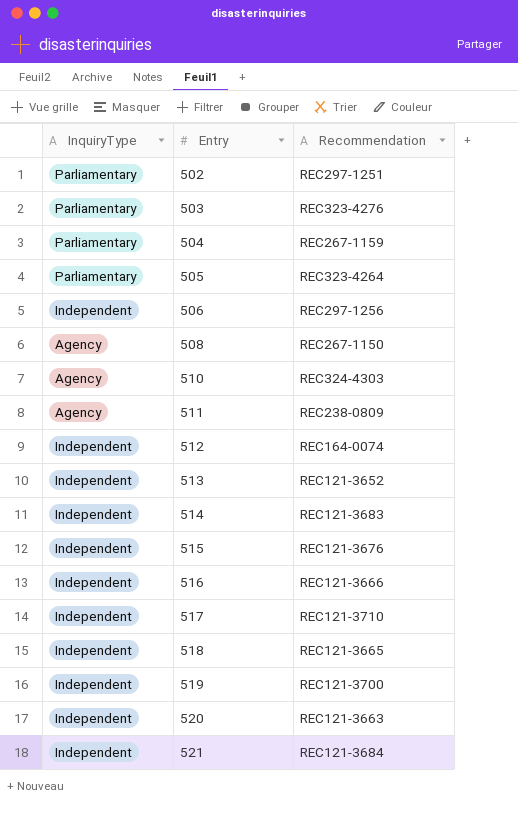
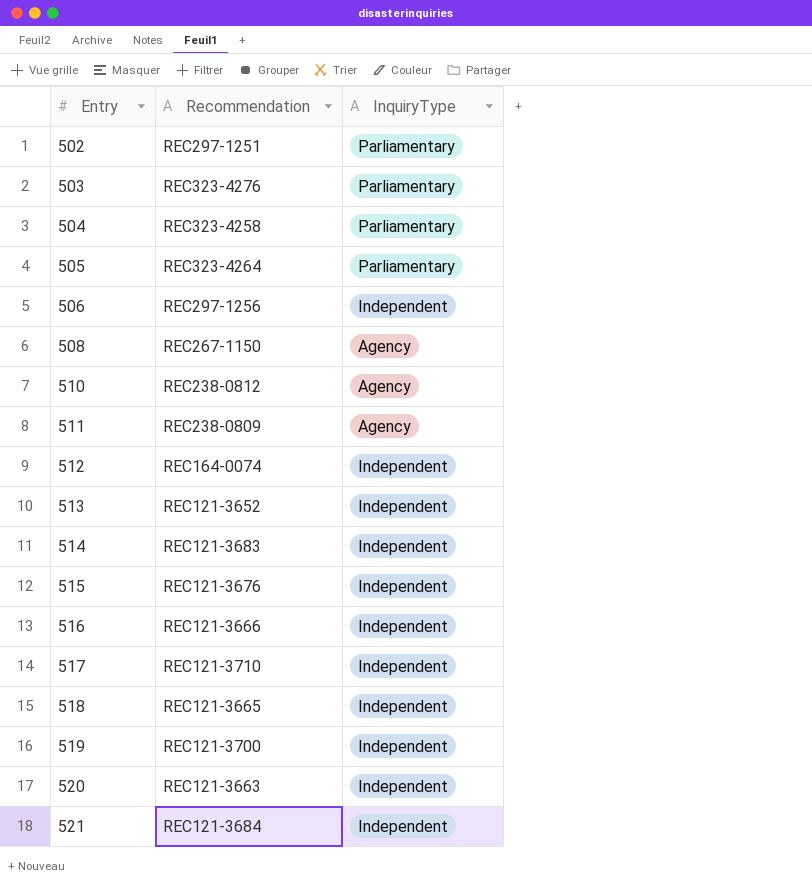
column InquiryType | position: 1 -> 3
504 | Recommendation: REC267-1159 -> REC323-4258
510 | Recommendation: REC324-4303 -> REC238-0812

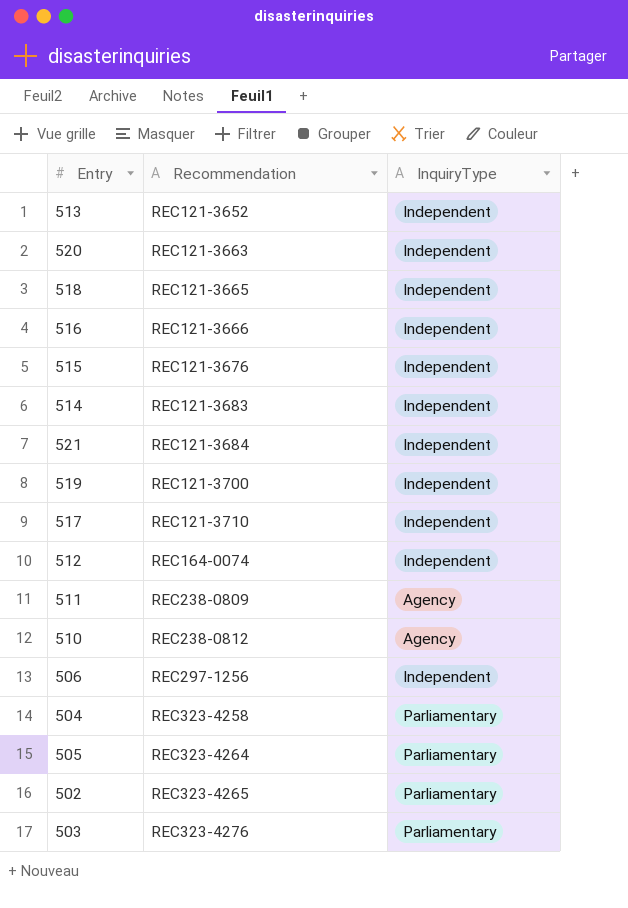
row order: Entry ascending -> Recommendation ascending
row 508: REC267-1150 | Agency -> none
502 | Recommendation: REC297-1251 -> REC323-4265

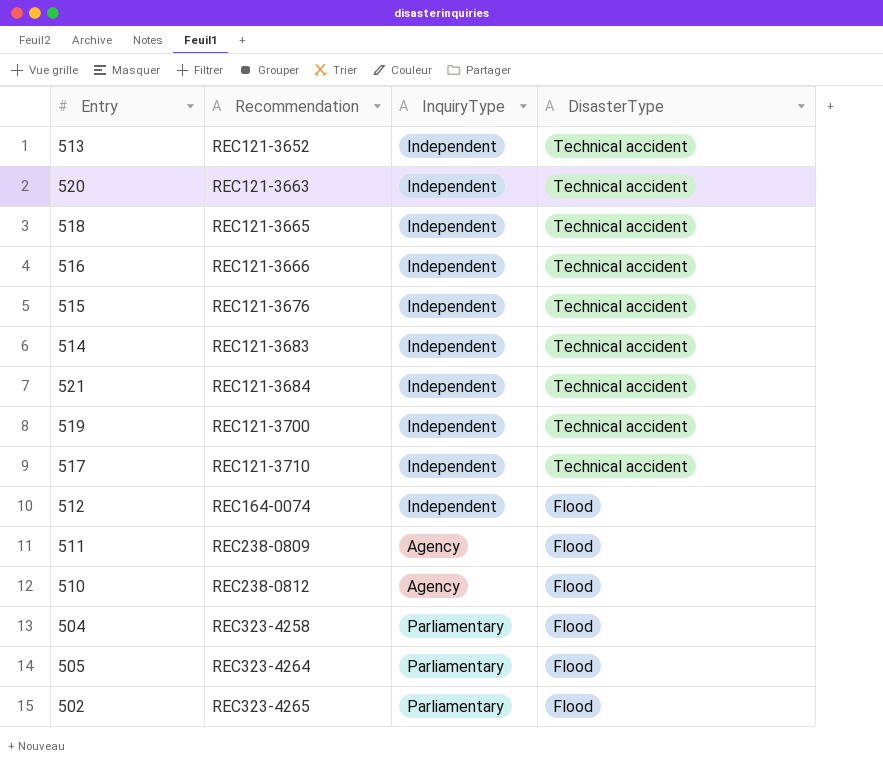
column DisasterType | position: none -> 4
row 506: REC297-1256 | Independent -> none
row 503: REC323-4276 | Parliamentary -> none

